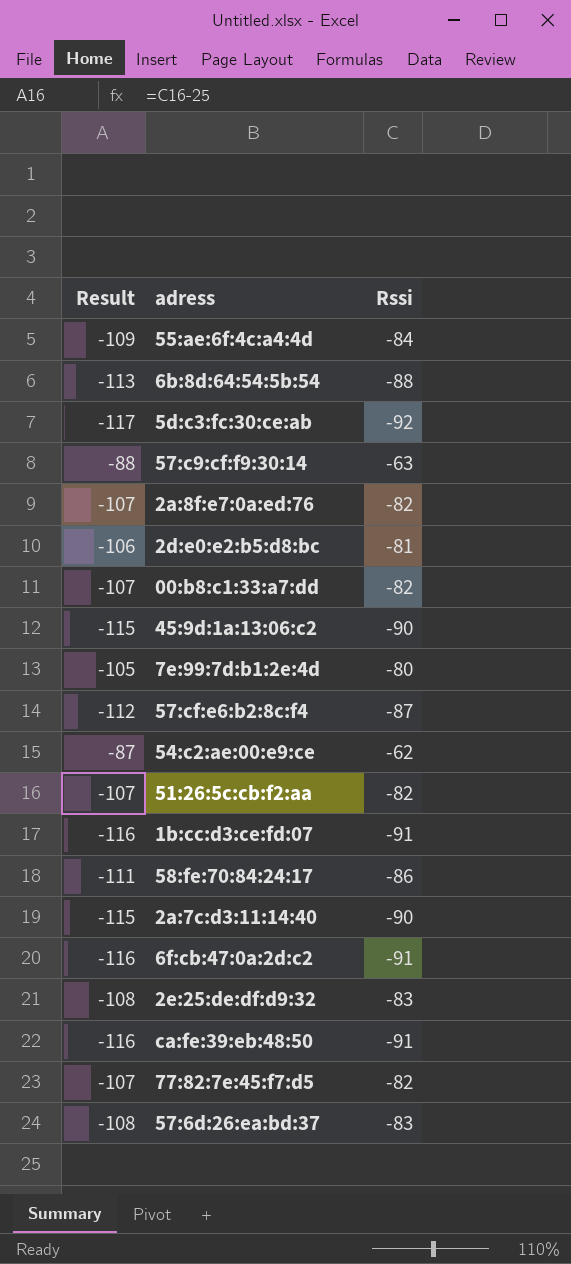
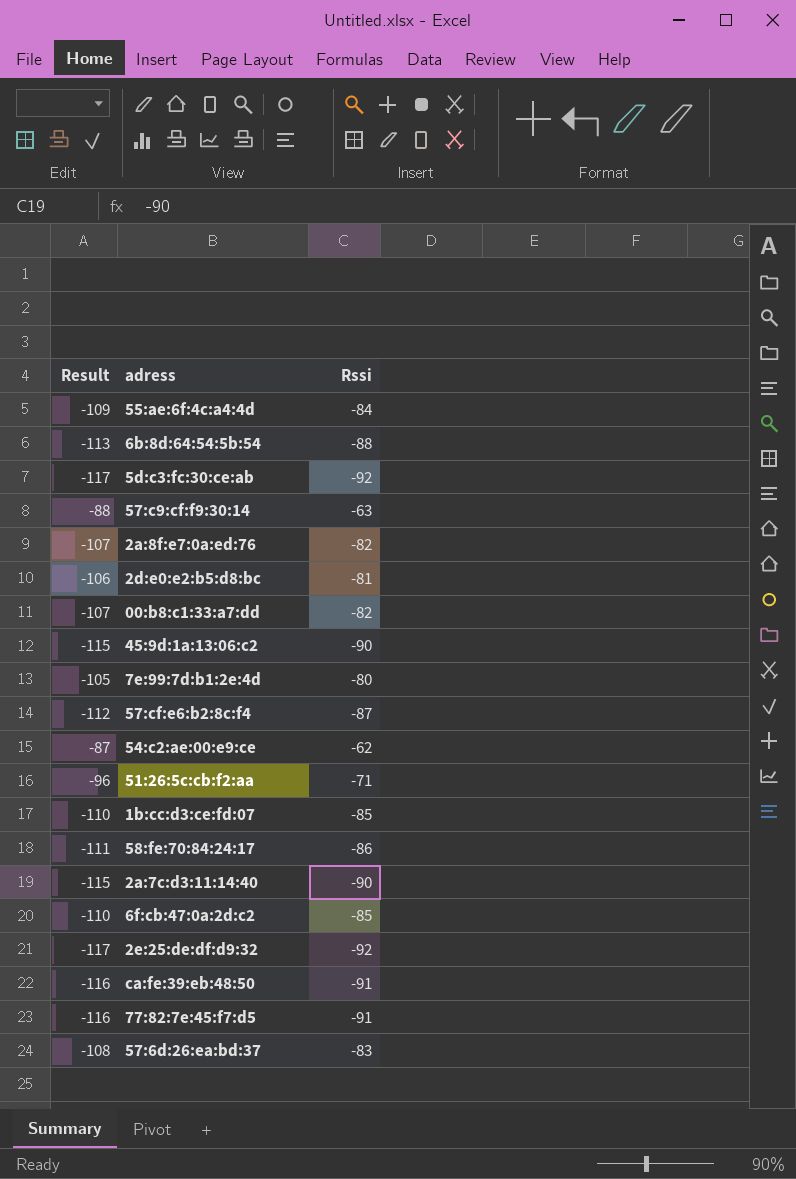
51:26:5c:cb:f2:aa | Result: -107 -> -96
51:26:5c:cb:f2:aa | Rssi: -82 -> -71
1b:cc:d3:ce:fd:07 | Result: -116 -> -110
1b:cc:d3:ce:fd:07 | Rssi: -91 -> -85
6f:cb:47:0a:2d:c2 | Result: -116 -> -110
6f:cb:47:0a:2d:c2 | Rssi: -91 -> -85
2e:25:de:df:d9:32 | Result: -108 -> -117
2e:25:de:df:d9:32 | Rssi: -83 -> -92
77:82:7e:45:f7:d5 | Result: -107 -> -116
77:82:7e:45:f7:d5 | Rssi: -82 -> -91

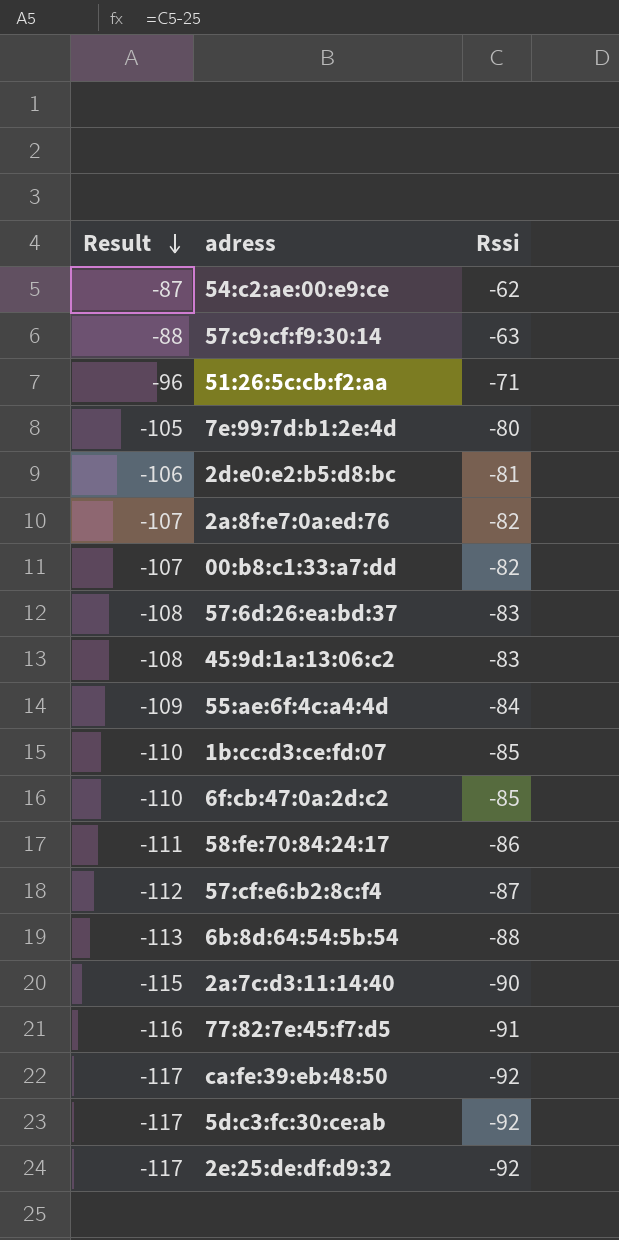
row order: none -> Result descending
45:9d:1a:13:06:c2 | Result: -115 -> -108
45:9d:1a:13:06:c2 | Rssi: -90 -> -83
ca:fe:39:eb:48:50 | Result: -116 -> -117
ca:fe:39:eb:48:50 | Rssi: -91 -> -92

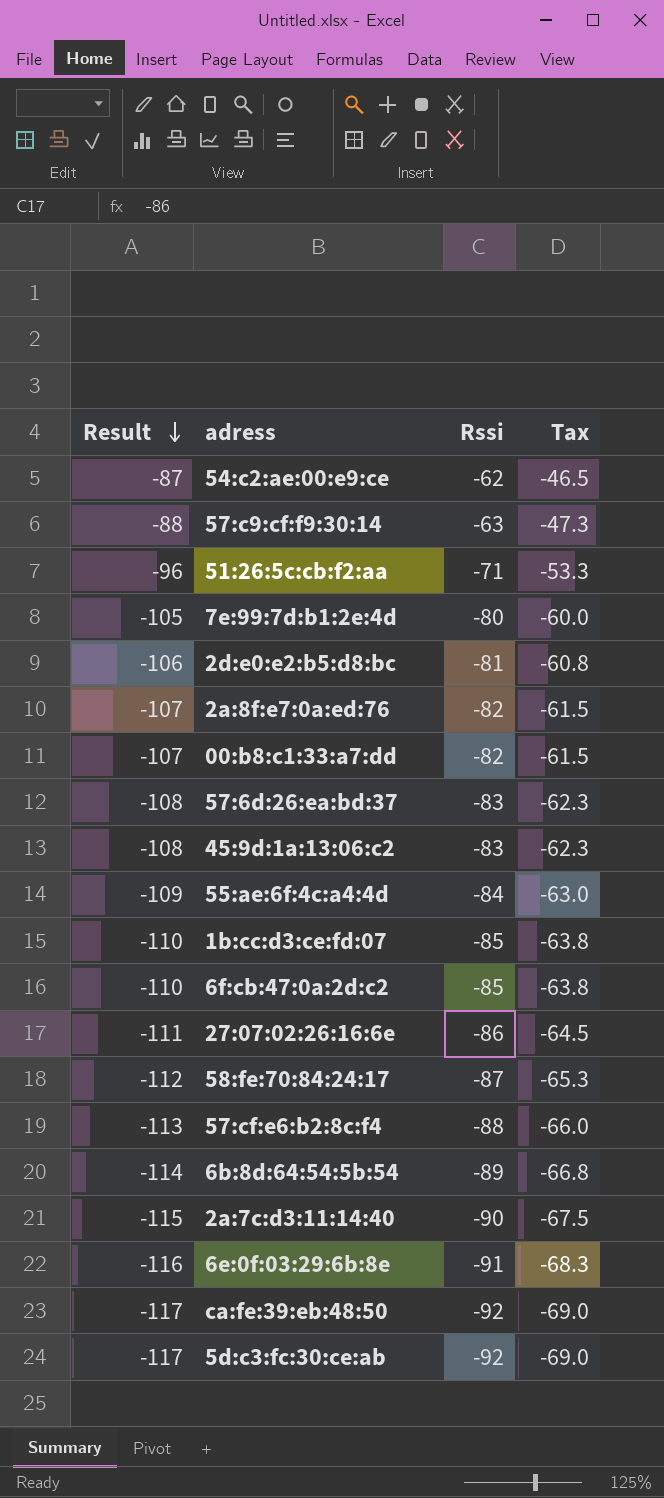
column Tax | formula: none -> [Rssi] * 0.75
row 77:82:7e:45:f7:d5: -116 | -91 -> none
row 2e:25:de:df:d9:32: -117 | -92 -> none
row 27:07:02:26:16:6e: none -> -111 | -86 | -64.5
58:fe:70:84:24:17 | Result: -111 -> -112
58:fe:70:84:24:17 | Rssi: -86 -> -87
57:cf:e6:b2:8c:f4 | Result: -112 -> -113
57:cf:e6:b2:8c:f4 | Rssi: -87 -> -88
6b:8d:64:54:5b:54 | Result: -113 -> -114
6b:8d:64:54:5b:54 | Rssi: -88 -> -89
row 6e:0f:03:29:6b:8e: none -> -116 | -91 | -68.3

